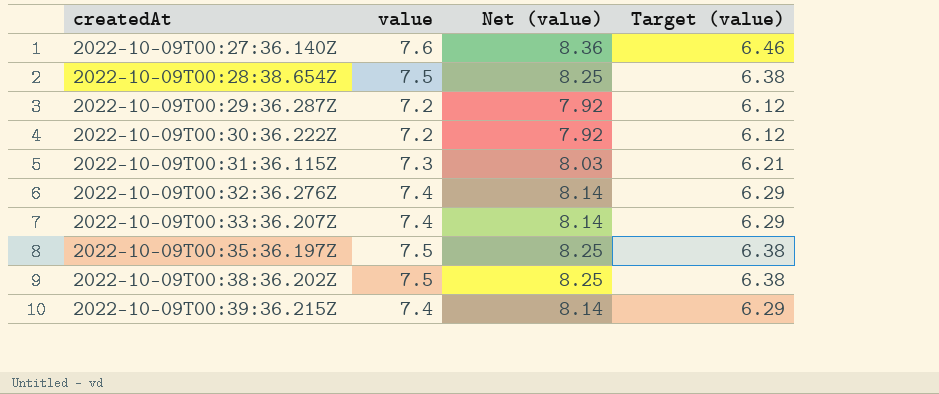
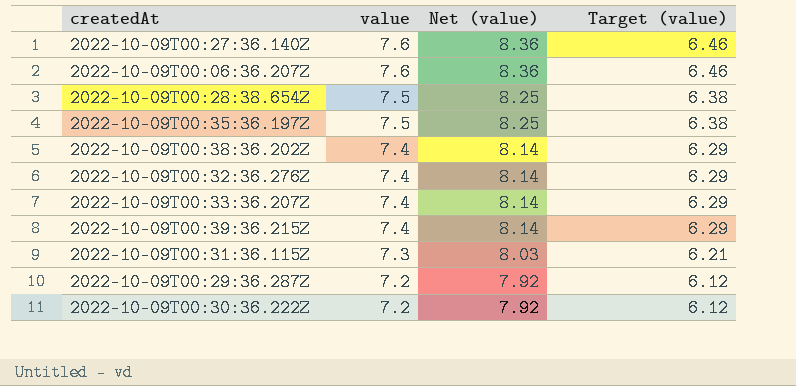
row order: createdAt ascending -> value descending
row 2022-10-09T00:06:36.207Z: none -> 7.6 | 8.36 | 6.46
2022-10-09T00:38:36.202Z | value: 7.5 -> 7.4
2022-10-09T00:38:36.202Z | Net (value): 8.25 -> 8.14
2022-10-09T00:38:36.202Z | Target (value): 6.38 -> 6.29

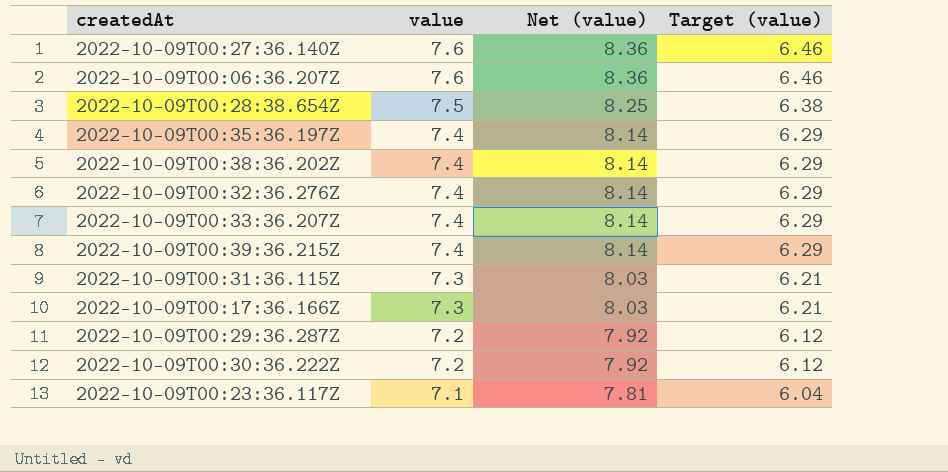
2022-10-09T00:35:36.197Z | value: 7.5 -> 7.4
2022-10-09T00:35:36.197Z | Net (value): 8.25 -> 8.14
2022-10-09T00:35:36.197Z | Target (value): 6.38 -> 6.29
row 2022-10-09T00:17:36.166Z: none -> 7.3 | 8.03 | 6.21
row 2022-10-09T00:23:36.117Z: none -> 7.1 | 7.81 | 6.04

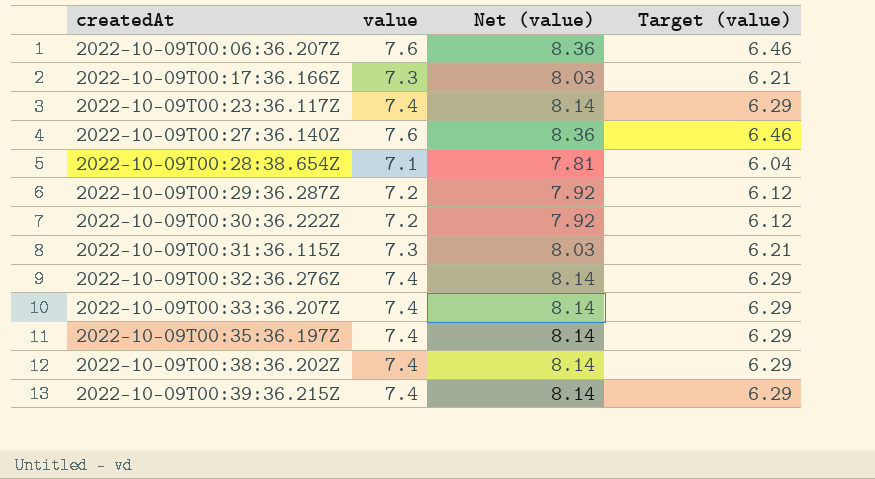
row order: value descending -> createdAt ascending
2022-10-09T00:23:36.117Z | value: 7.1 -> 7.4
2022-10-09T00:23:36.117Z | Net (value): 7.81 -> 8.14
2022-10-09T00:23:36.117Z | Target (value): 6.04 -> 6.29
2022-10-09T00:28:38.654Z | value: 7.5 -> 7.1
2022-10-09T00:28:38.654Z | Net (value): 8.25 -> 7.81
2022-10-09T00:28:38.654Z | Target (value): 6.38 -> 6.04

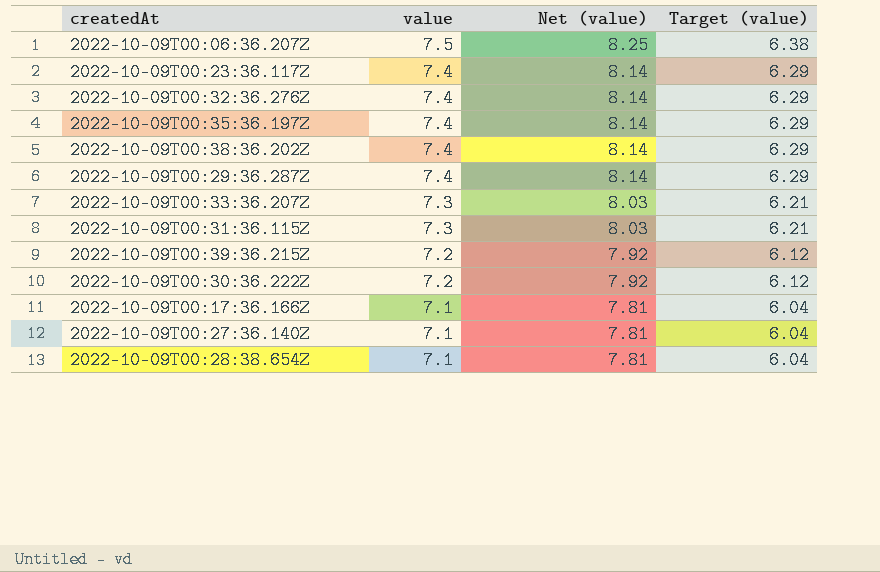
row order: createdAt ascending -> value descending
2022-10-09T00:06:36.207Z | value: 7.6 -> 7.5
2022-10-09T00:06:36.207Z | Net (value): 8.36 -> 8.25
2022-10-09T00:06:36.207Z | Target (value): 6.46 -> 6.38
2022-10-09T00:29:36.287Z | value: 7.2 -> 7.4
2022-10-09T00:29:36.287Z | Net (value): 7.92 -> 8.14
2022-10-09T00:29:36.287Z | Target (value): 6.12 -> 6.29
2022-10-09T00:33:36.207Z | value: 7.4 -> 7.3
2022-10-09T00:33:36.207Z | Net (value): 8.14 -> 8.03
2022-10-09T00:33:36.207Z | Target (value): 6.29 -> 6.21
2022-10-09T00:39:36.215Z | value: 7.4 -> 7.2
2022-10-09T00:39:36.215Z | Net (value): 8.14 -> 7.92
2022-10-09T00:39:36.215Z | Target (value): 6.29 -> 6.12
2022-10-09T00:17:36.166Z | value: 7.3 -> 7.1
2022-10-09T00:17:36.166Z | Net (value): 8.03 -> 7.81
2022-10-09T00:17:36.166Z | Target (value): 6.21 -> 6.04
2022-10-09T00:27:36.140Z | value: 7.6 -> 7.1
2022-10-09T00:27:36.140Z | Net (value): 8.36 -> 7.81
2022-10-09T00:27:36.140Z | Target (value): 6.46 -> 6.04

